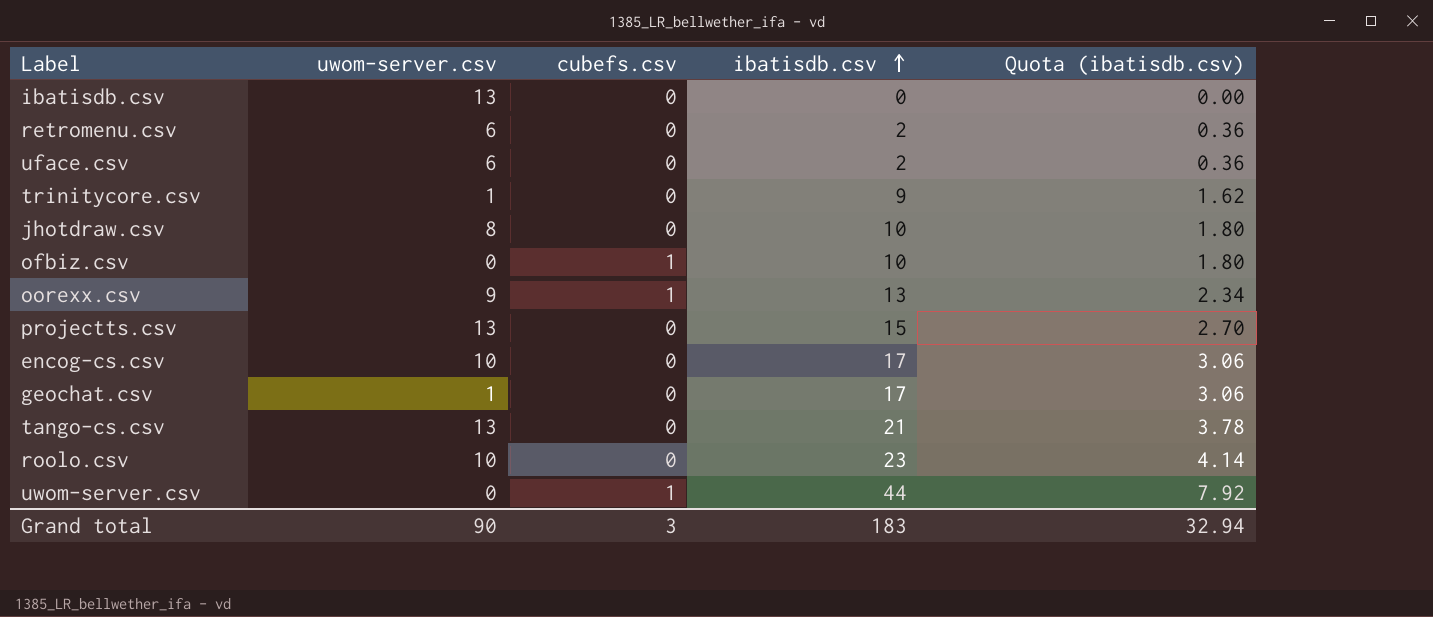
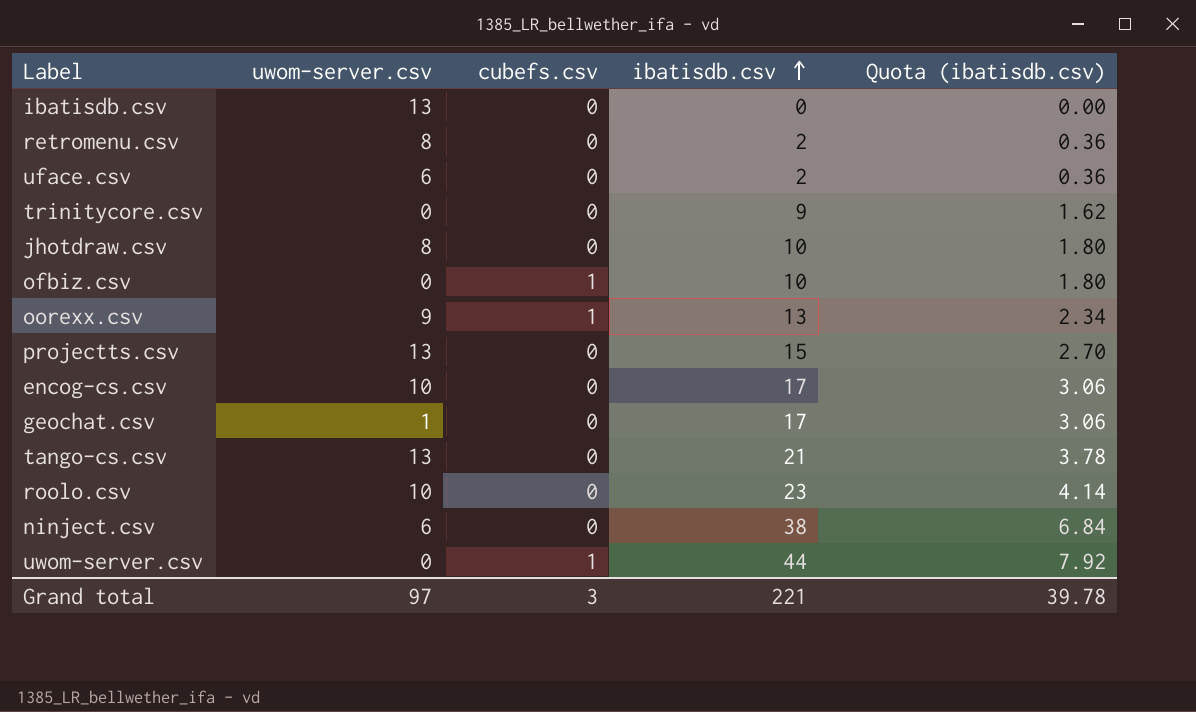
retromenu.csv | uwom-server.csv: 6 -> 8
trinitycore.csv | uwom-server.csv: 1 -> 0
row ninject.csv: none -> 6 | 0 | 38 | 6.84
Grand total | uwom-server.csv: 90 -> 97
Grand total | ibatisdb.csv: 183 -> 221
Grand total | Quota (ibatisdb.csv): 32.94 -> 39.78

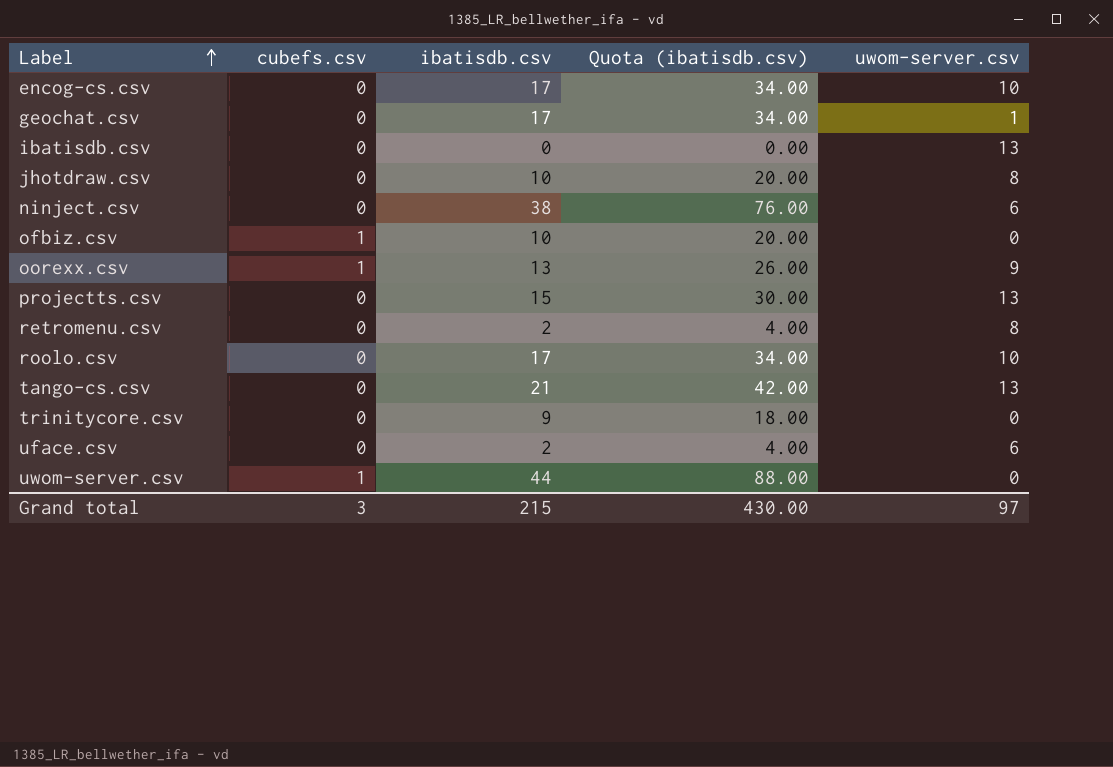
row order: ibatisdb.csv ascending -> Label ascending
column Quota (ibatisdb.csv) | formula: [ibatisdb.csv] * 0.18 -> [ibatisdb.csv] * 2
column uwom-server.csv | position: 2 -> 5
roolo.csv | ibatisdb.csv: 23 -> 17
Grand total | ibatisdb.csv: 221 -> 215
Grand total | Quota (ibatisdb.csv): 39.78 -> 430.00

